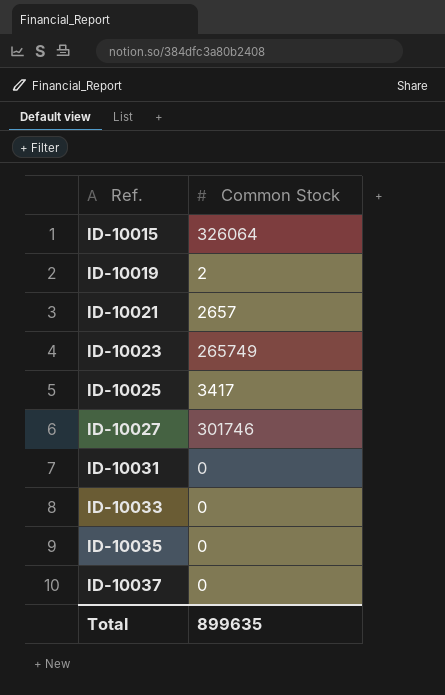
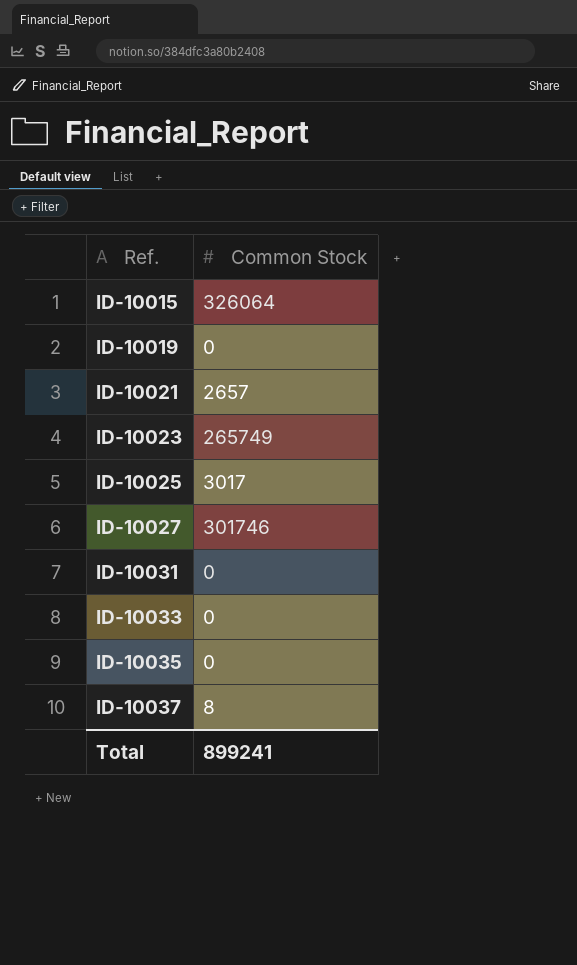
ID-10019 | Common Stock: 2 -> 0
ID-10025 | Common Stock: 3417 -> 3017
ID-10037 | Common Stock: 0 -> 8
Total | Common Stock: 899635 -> 899241

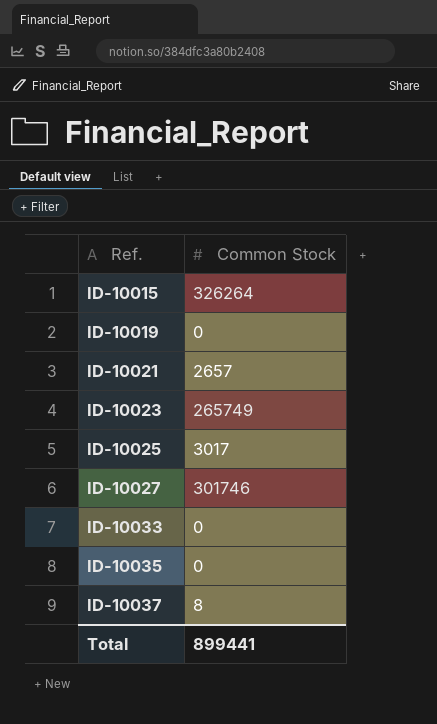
row ID-10031: 0 -> none
ID-10015 | Common Stock: 326064 -> 326264
Total | Common Stock: 899241 -> 899441

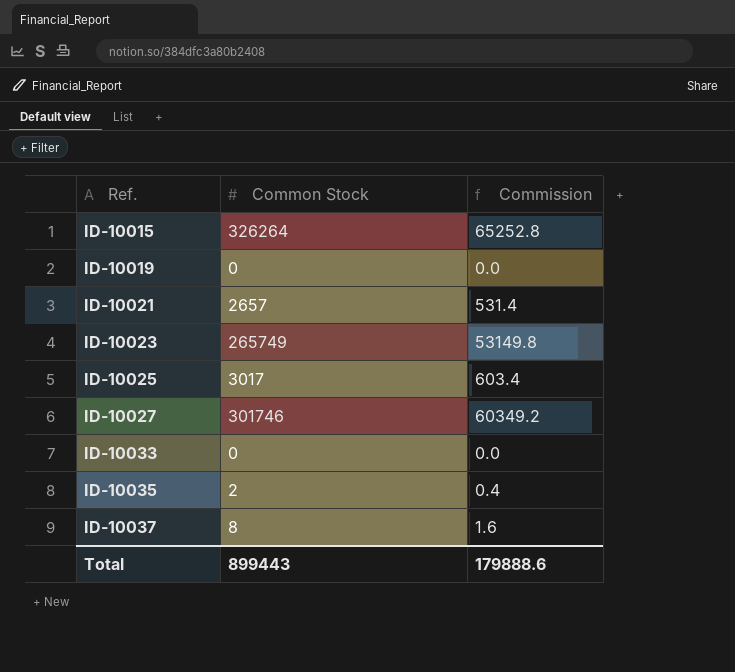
column Commission | formula: none -> [Common Stock] * 0.2
ID-10035 | Common Stock: 0 -> 2
Total | Common Stock: 899441 -> 899443

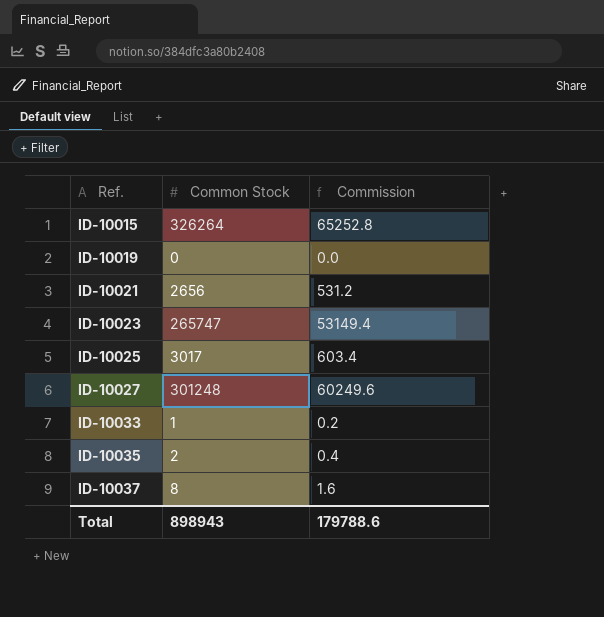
ID-10021 | Common Stock: 2657 -> 2656
ID-10021 | Commission: 531.4 -> 531.2
ID-10023 | Common Stock: 265749 -> 265747
ID-10023 | Commission: 53149.8 -> 53149.4
ID-10027 | Common Stock: 301746 -> 301248
ID-10027 | Commission: 60349.2 -> 60249.6
ID-10033 | Common Stock: 0 -> 1
ID-10033 | Commission: 0.0 -> 0.2
Total | Common Stock: 899443 -> 898943
Total | Commission: 179888.6 -> 179788.6

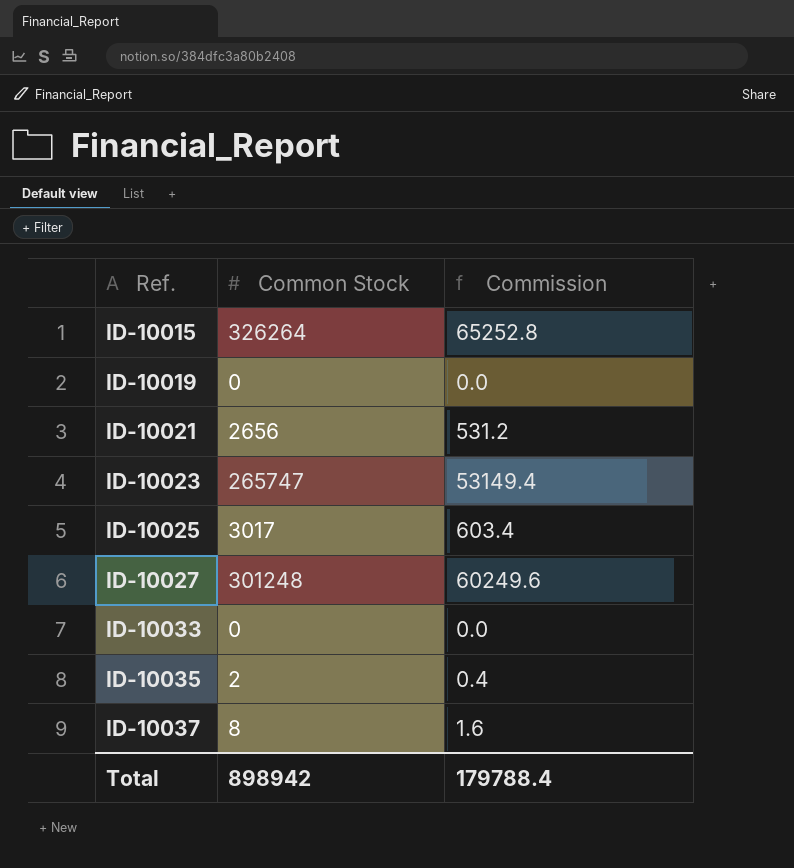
ID-10033 | Common Stock: 1 -> 0
ID-10033 | Commission: 0.2 -> 0.0
Total | Common Stock: 898943 -> 898942
Total | Commission: 179788.6 -> 179788.4

